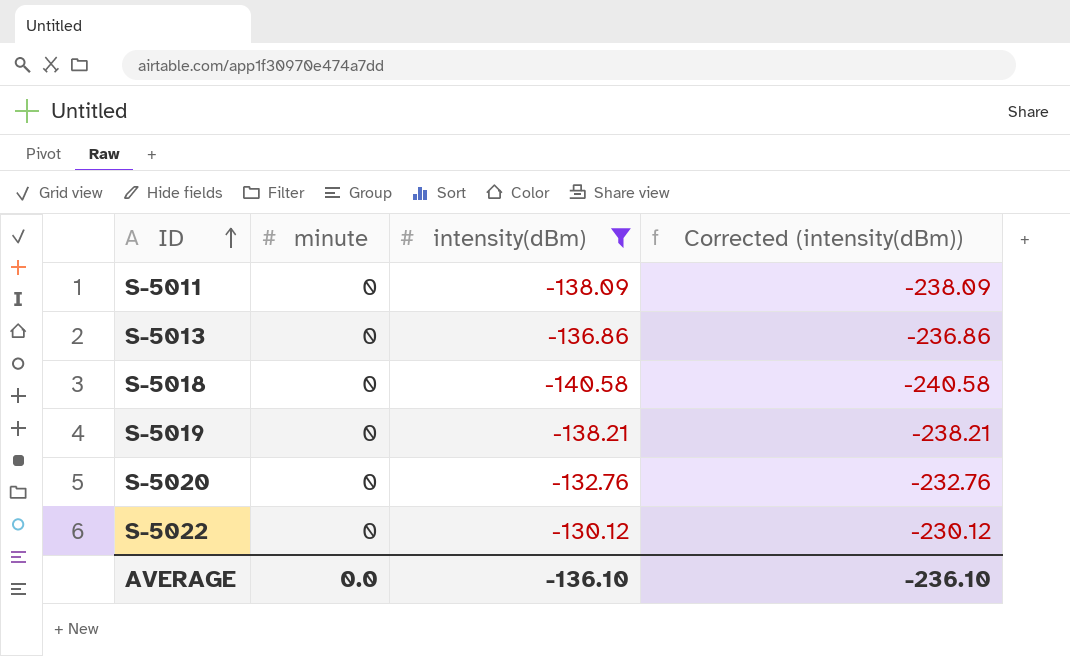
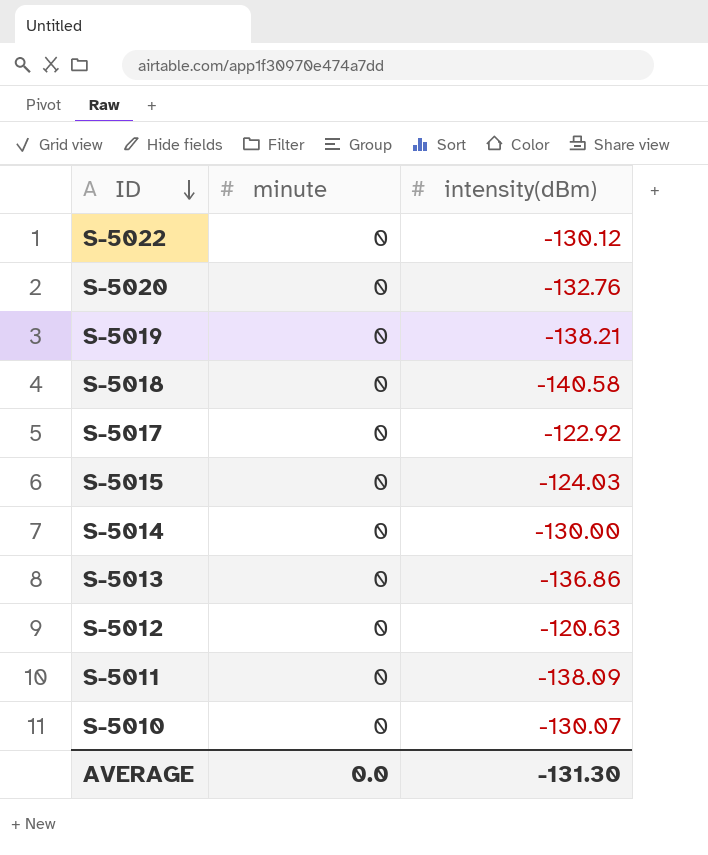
filter: intensity(dBm) <= -130.12 -> none
row order: ID ascending -> ID descending
column Corrected (intensity(dBm)) | formula: [intensity(dBm)] - 100 -> none
AVERAGE | intensity(dBm): -136.10 -> -131.30

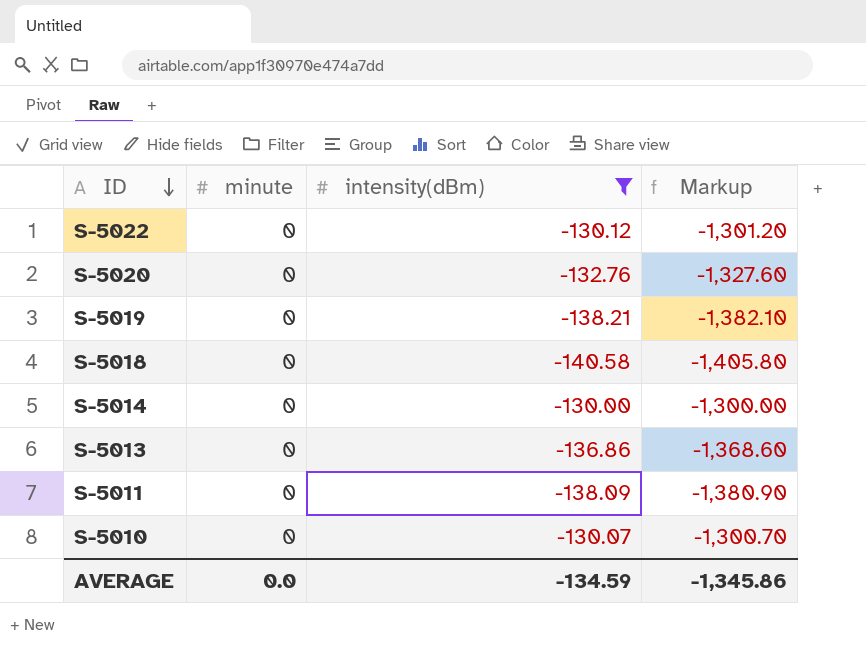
filter: none -> intensity(dBm) <= -130.00
column Markup | formula: none -> [intensity(dBm)] * 10
AVERAGE | intensity(dBm): -131.30 -> -134.59

